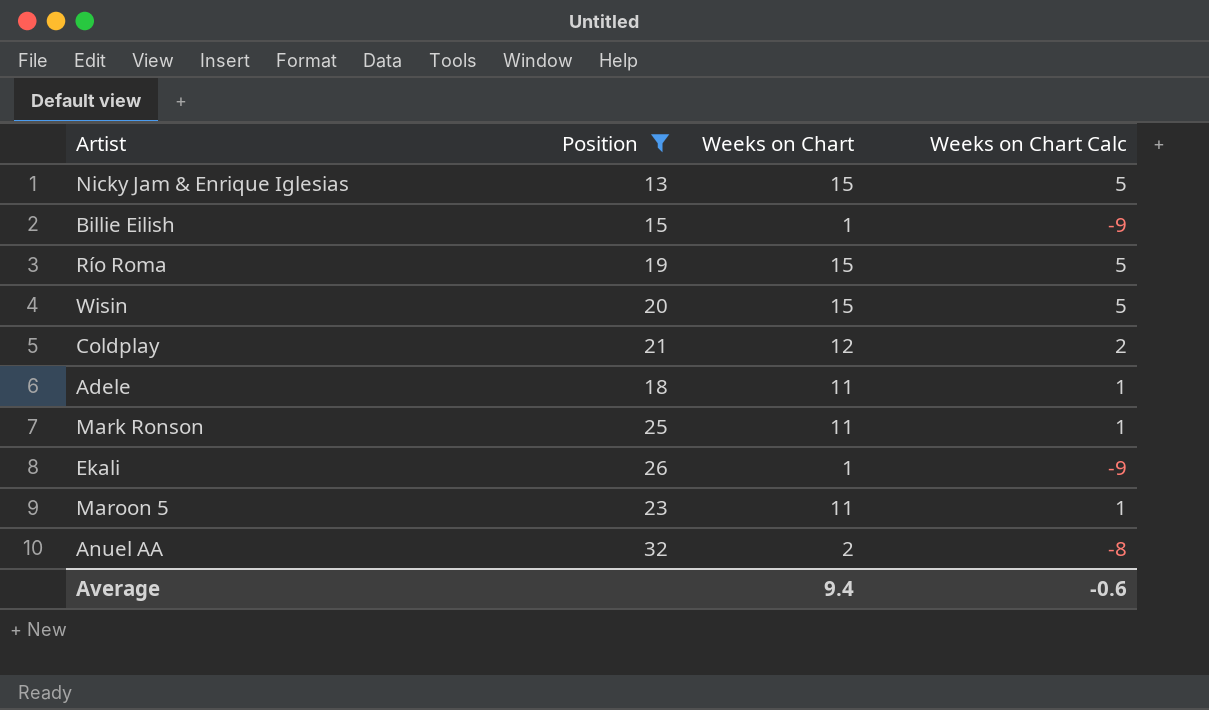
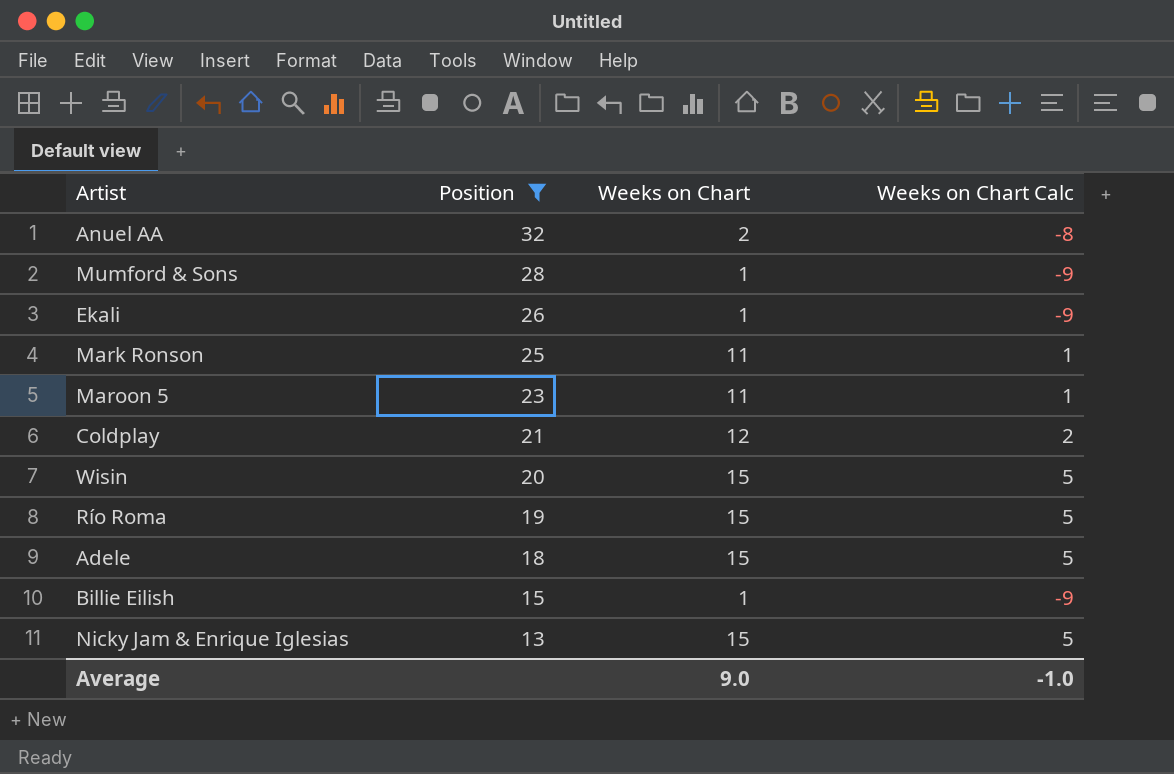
row order: none -> Position descending
row Mumford & Sons: none -> 28 | 1 | -9
Adele | Weeks on Chart: 11 -> 15
Adele | Weeks on Chart Calc: 1 -> 5
Average | Weeks on Chart: 9.4 -> 9.0
Average | Weeks on Chart Calc: -0.6 -> -1.0

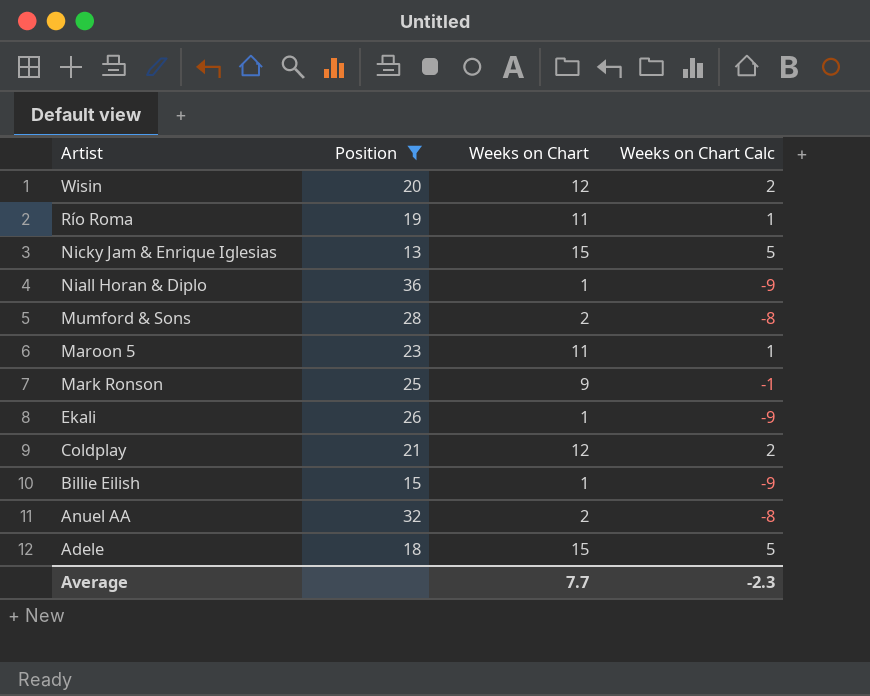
row order: Position descending -> Artist descending
Wisin | Weeks on Chart: 15 -> 12
Wisin | Weeks on Chart Calc: 5 -> 2
Río Roma | Weeks on Chart: 15 -> 11
Río Roma | Weeks on Chart Calc: 5 -> 1
row Niall Horan & Diplo: none -> 36 | 1 | -9
Mumford & Sons | Weeks on Chart: 1 -> 2
Mumford & Sons | Weeks on Chart Calc: -9 -> -8
Mark Ronson | Weeks on Chart: 11 -> 9
Mark Ronson | Weeks on Chart Calc: 1 -> -1
Average | Weeks on Chart: 9.0 -> 7.7
Average | Weeks on Chart Calc: -1.0 -> -2.3

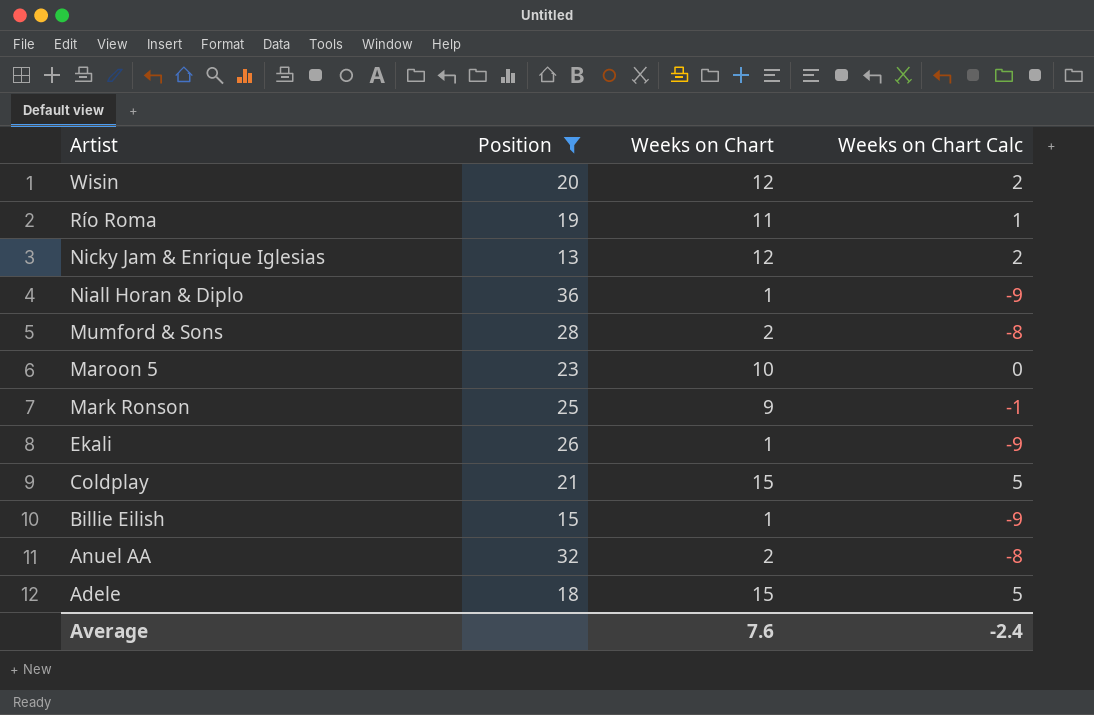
Nicky Jam & Enrique Iglesias | Weeks on Chart: 15 -> 12
Nicky Jam & Enrique Iglesias | Weeks on Chart Calc: 5 -> 2
Maroon 5 | Weeks on Chart: 11 -> 10
Maroon 5 | Weeks on Chart Calc: 1 -> 0
Coldplay | Weeks on Chart: 12 -> 15
Coldplay | Weeks on Chart Calc: 2 -> 5
Average | Weeks on Chart: 7.7 -> 7.6
Average | Weeks on Chart Calc: -2.3 -> -2.4

